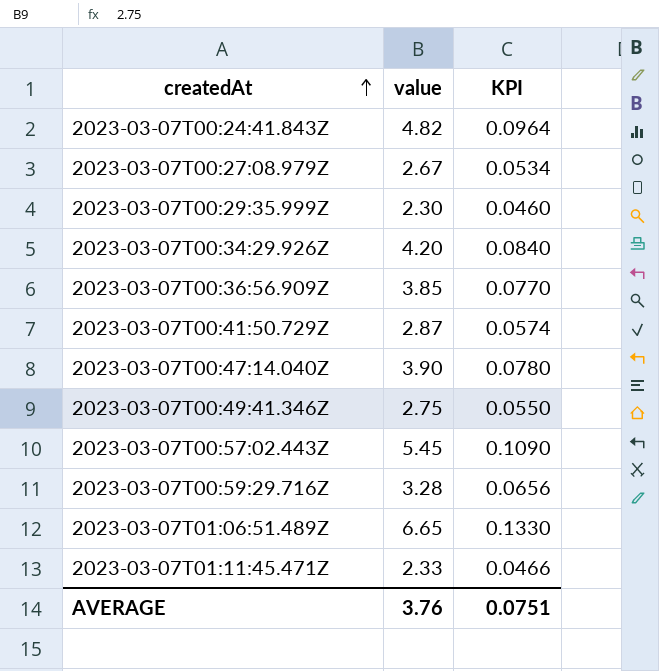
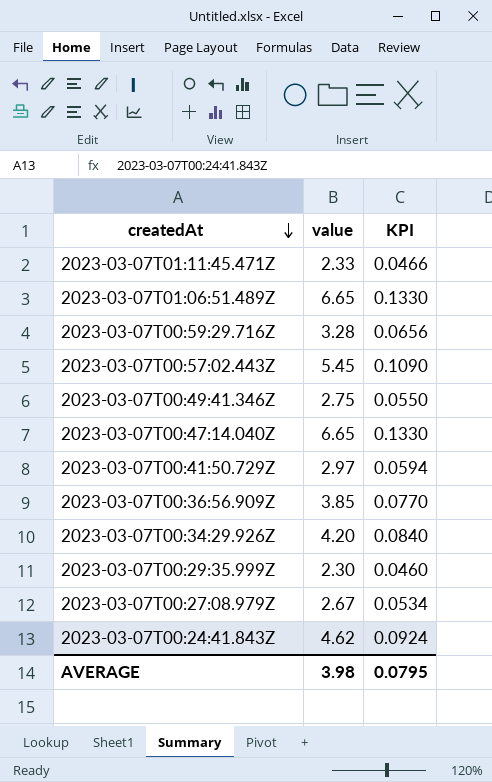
row order: createdAt ascending -> createdAt descending
2023-03-07T00:47:14.040Z | value: 3.90 -> 6.65
2023-03-07T00:47:14.040Z | KPI: 0.0780 -> 0.1330
2023-03-07T00:41:50.729Z | value: 2.87 -> 2.97
2023-03-07T00:41:50.729Z | KPI: 0.0574 -> 0.0594
2023-03-07T00:24:41.843Z | value: 4.82 -> 4.62
2023-03-07T00:24:41.843Z | KPI: 0.0964 -> 0.0924
AVERAGE | value: 3.76 -> 3.98
AVERAGE | KPI: 0.0751 -> 0.0795

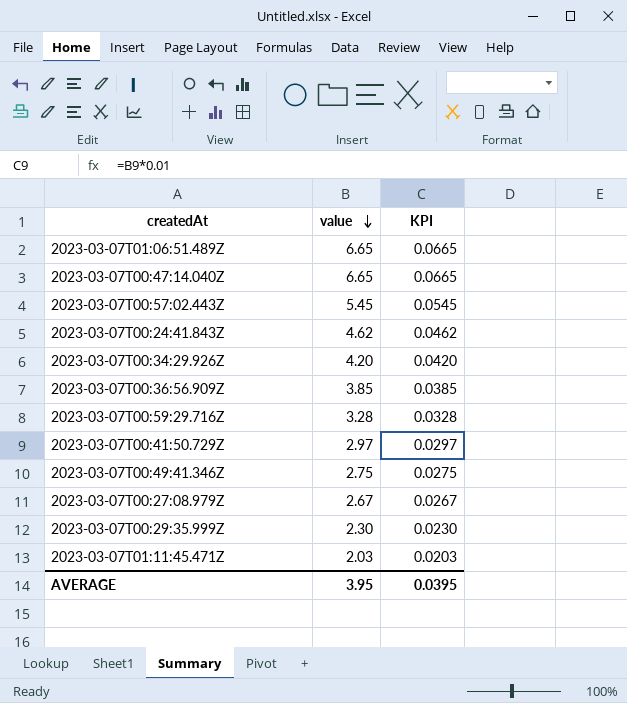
row order: createdAt descending -> value descending
column KPI | formula: [value] * 0.02 -> [value] * 0.01
2023-03-07T01:11:45.471Z | value: 2.33 -> 2.03
AVERAGE | value: 3.98 -> 3.95
AVERAGE | KPI: 0.0795 -> 0.0395

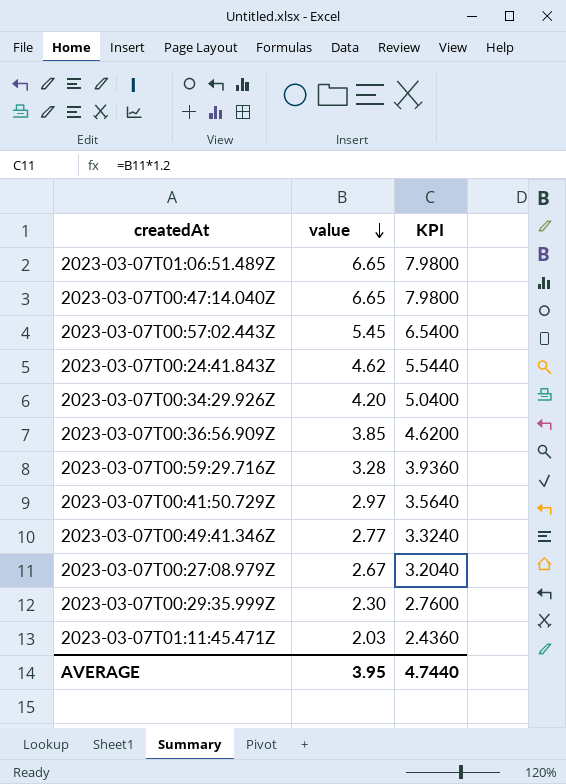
column KPI | formula: [value] * 0.01 -> [value] * 1.2
2023-03-07T00:49:41.346Z | value: 2.75 -> 2.77
AVERAGE | KPI: 0.0395 -> 4.7440

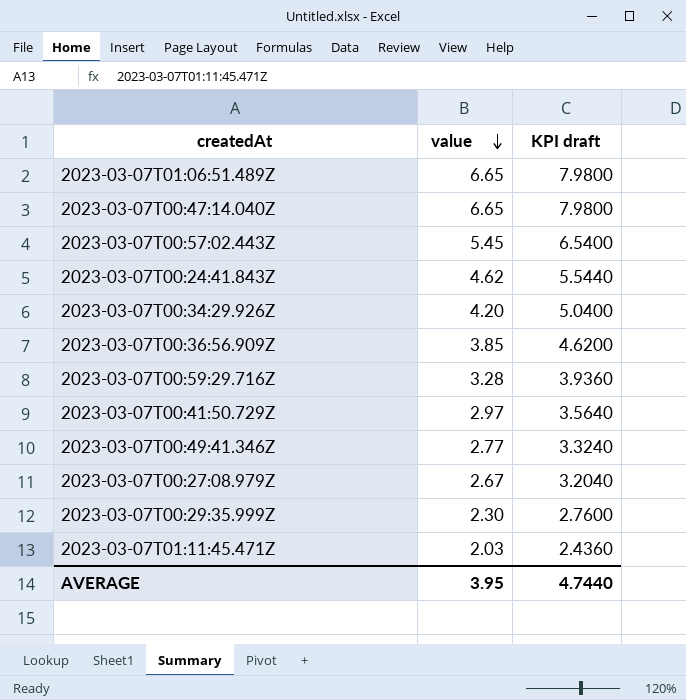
column name: KPI -> KPI draft

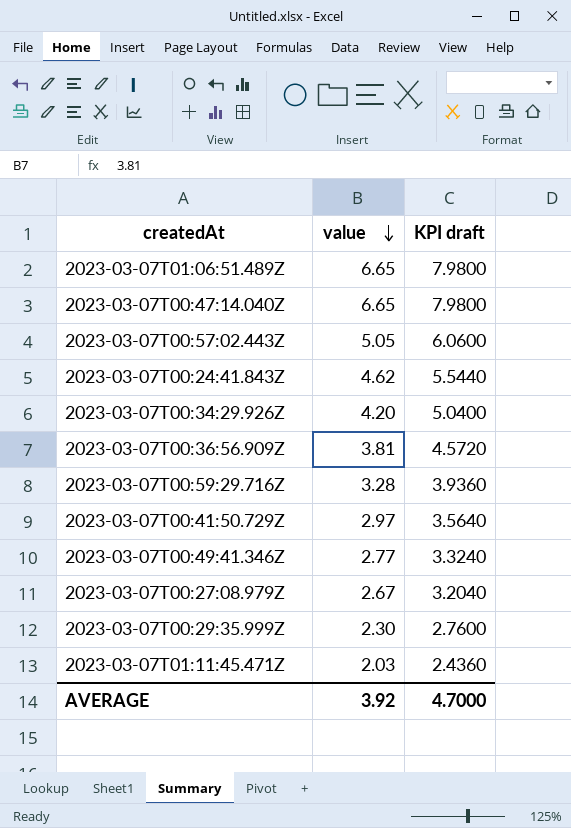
2023-03-07T00:57:02.443Z | value: 5.45 -> 5.05
2023-03-07T00:57:02.443Z | KPI draft: 6.5400 -> 6.0600
2023-03-07T00:36:56.909Z | value: 3.85 -> 3.81
2023-03-07T00:36:56.909Z | KPI draft: 4.6200 -> 4.5720
AVERAGE | value: 3.95 -> 3.92
AVERAGE | KPI draft: 4.7440 -> 4.7000

